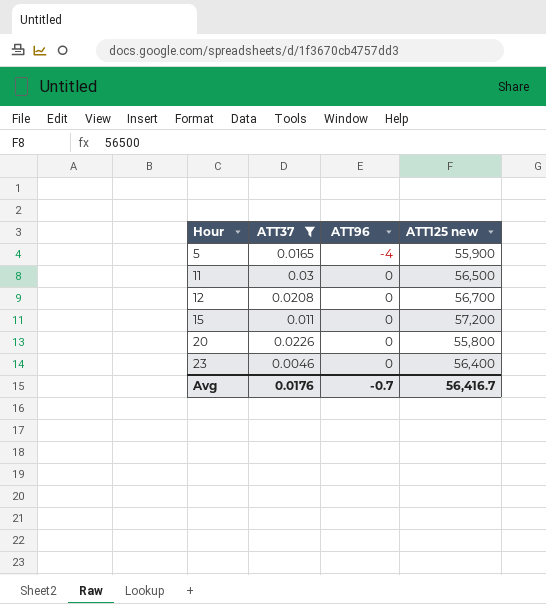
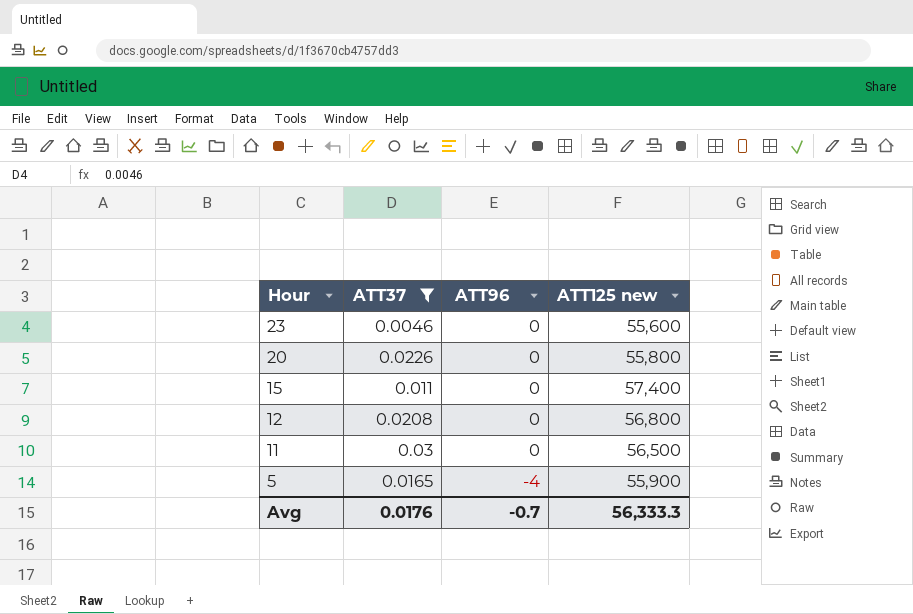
row order: Hour ascending -> Hour descending
23 | ATT125 new: 56,400 -> 55,600
15 | ATT125 new: 57,200 -> 57,400
12 | ATT125 new: 56,700 -> 56,800
Avg | ATT125 new: 56,416.7 -> 56,333.3

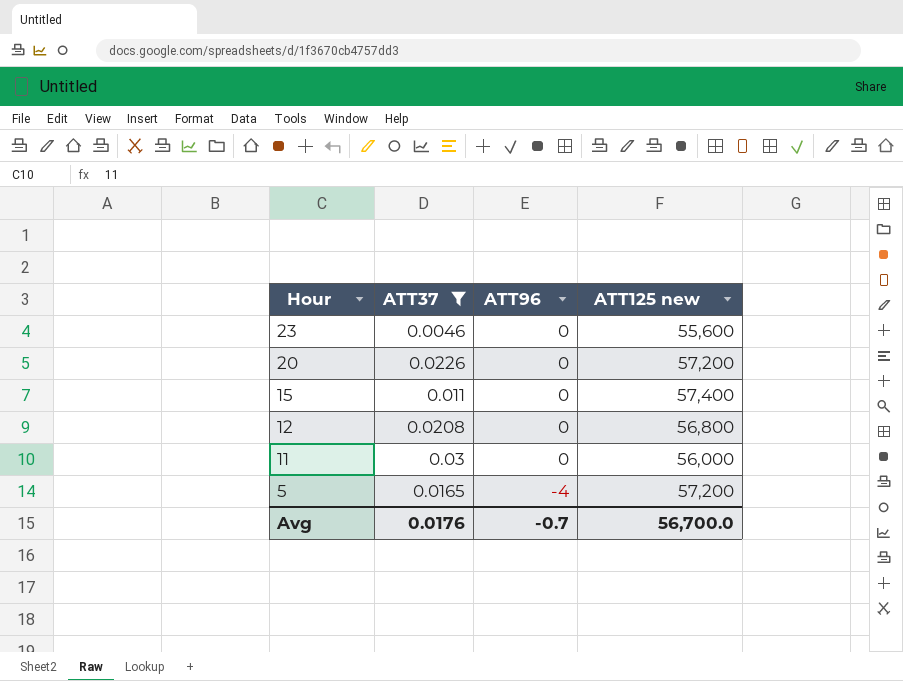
20 | ATT125 new: 55,800 -> 57,200
11 | ATT125 new: 56,500 -> 56,000
5 | ATT125 new: 55,900 -> 57,200
Avg | ATT125 new: 56,333.3 -> 56,700.0

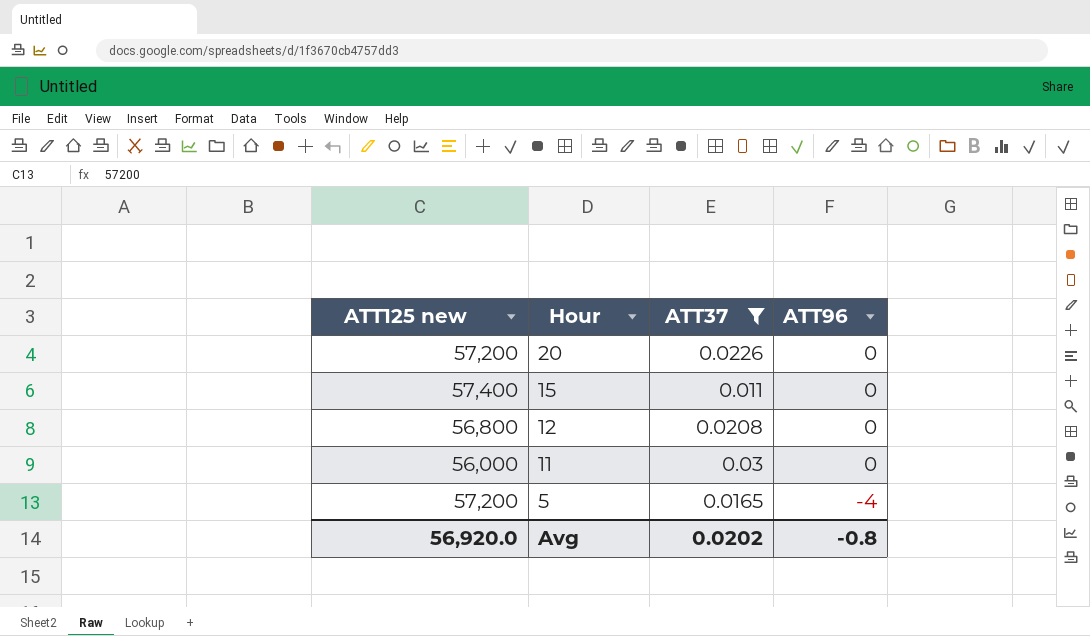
column ATT125 new | position: 4 -> 1
row 23: 0.0046 | 0 | 55,600 -> none
Avg | ATT125 new: 56,700.0 -> 56,920.0
Avg | ATT37: 0.0176 -> 0.0202
Avg | ATT96: -0.7 -> -0.8

